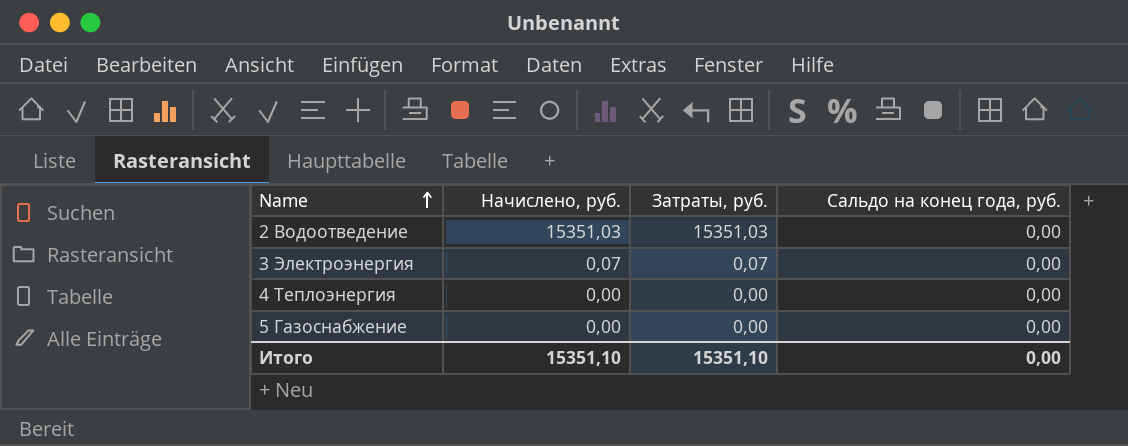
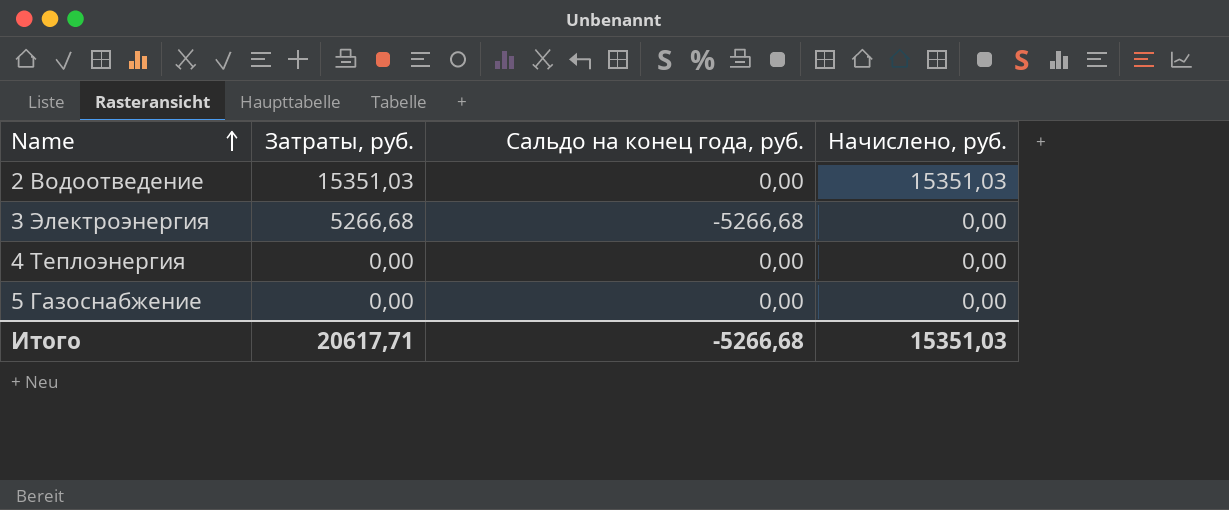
column Начислено, руб. | position: 2 -> 4
3 Электроэнергия | Затраты, руб.: 0,07 -> 5266,68
3 Электроэнергия | Сальдо на конец года, руб.: 0,00 -> -5266,68
3 Электроэнергия | Начислено, руб.: 0,07 -> 0,00
Итого | Затраты, руб.: 15351,10 -> 20617,71
Итого | Сальдо на конец года, руб.: 0,00 -> -5266,68
Итого | Начислено, руб.: 15351,10 -> 15351,03

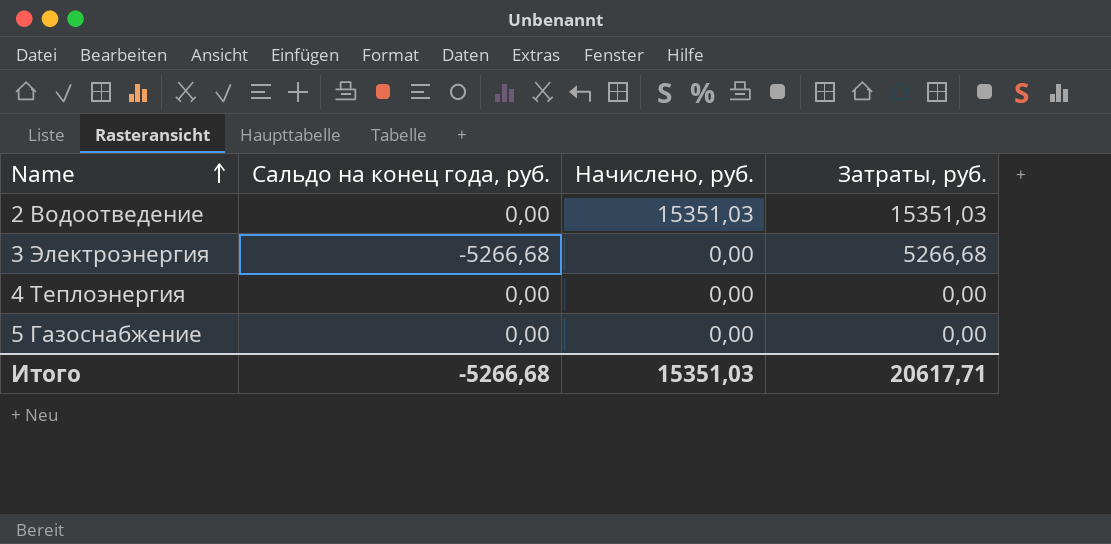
column Затраты, руб. | position: 2 -> 4

